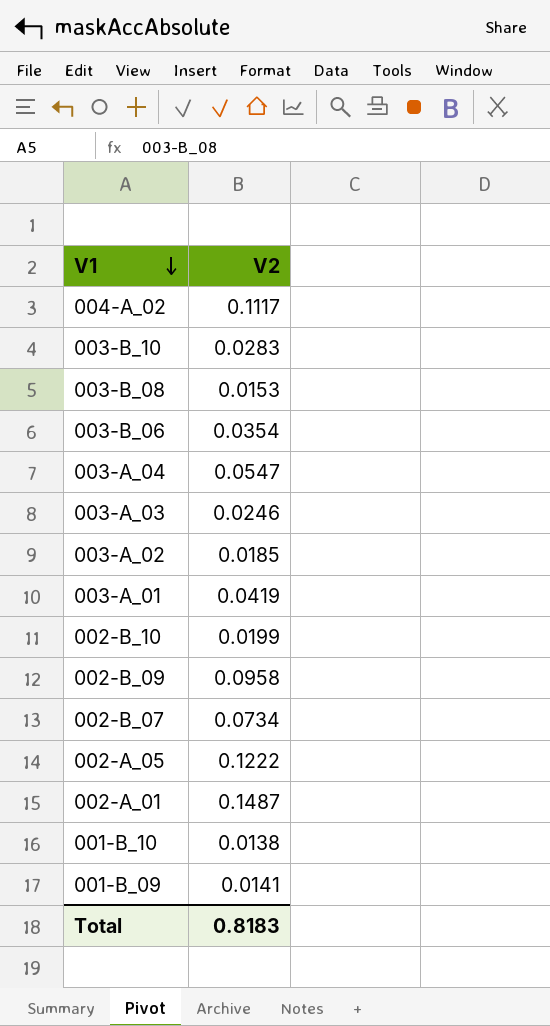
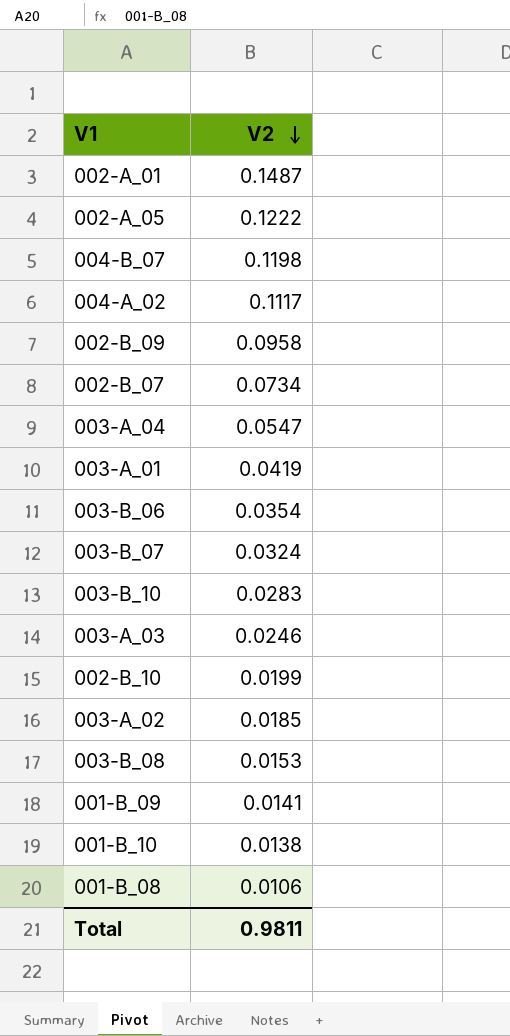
row order: V1 descending -> V2 descending
row 004-B_07: none -> 0.1198
row 003-B_07: none -> 0.0324
row 001-B_08: none -> 0.0106
Total | V2: 0.8183 -> 0.9811

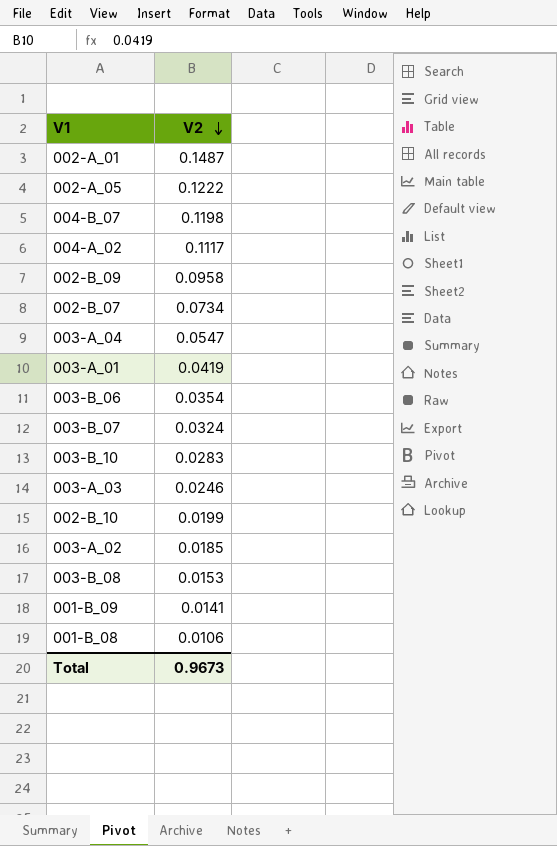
row 001-B_10: 0.0138 -> none
Total | V2: 0.9811 -> 0.9673

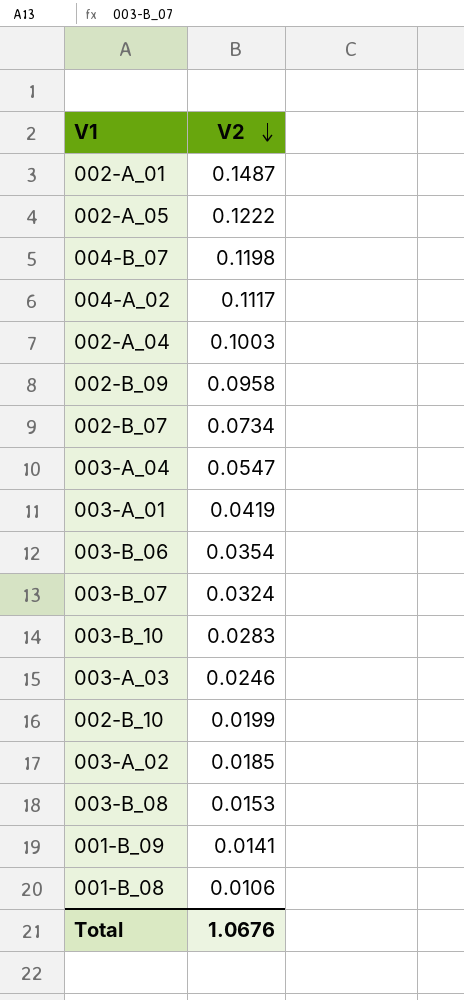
row 002-A_04: none -> 0.1003
Total | V2: 0.9673 -> 1.0676

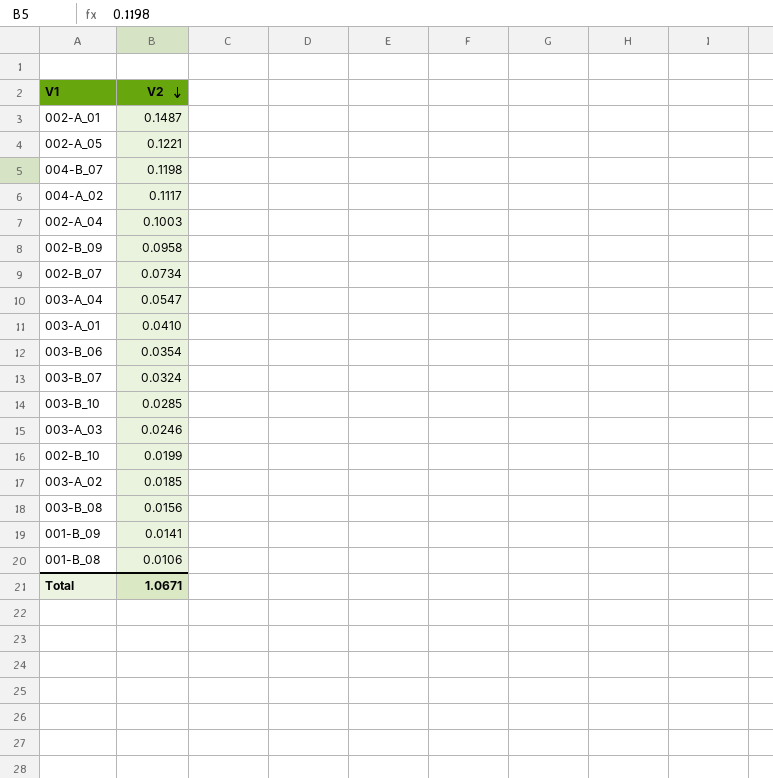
002-A_05 | V2: 0.1222 -> 0.1221
003-A_01 | V2: 0.0419 -> 0.0410
003-B_10 | V2: 0.0283 -> 0.0285
003-B_08 | V2: 0.0153 -> 0.0156
Total | V2: 1.0676 -> 1.0671

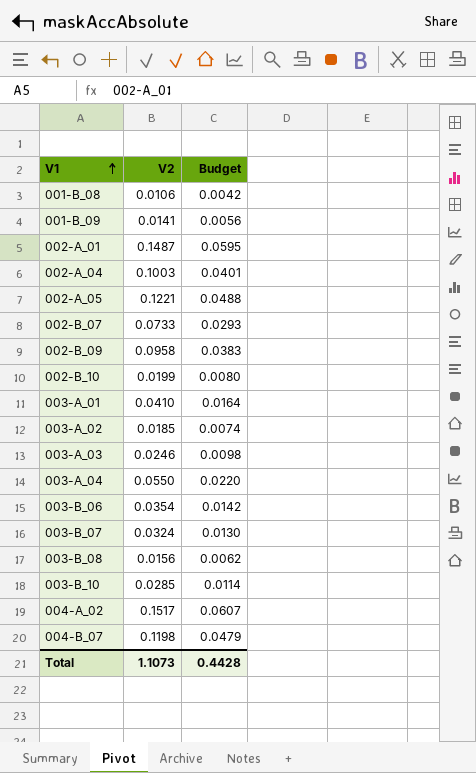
row order: V2 descending -> V1 ascending
column Budget | formula: none -> [V2] * 0.4
002-B_07 | V2: 0.0734 -> 0.0733
003-A_04 | V2: 0.0547 -> 0.0550
004-A_02 | V2: 0.1117 -> 0.1517
Total | V2: 1.0671 -> 1.1073

